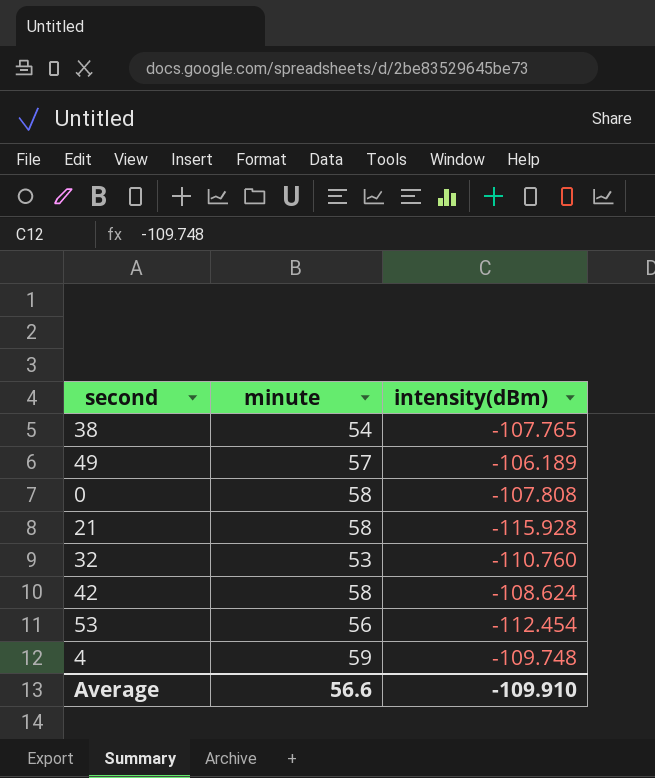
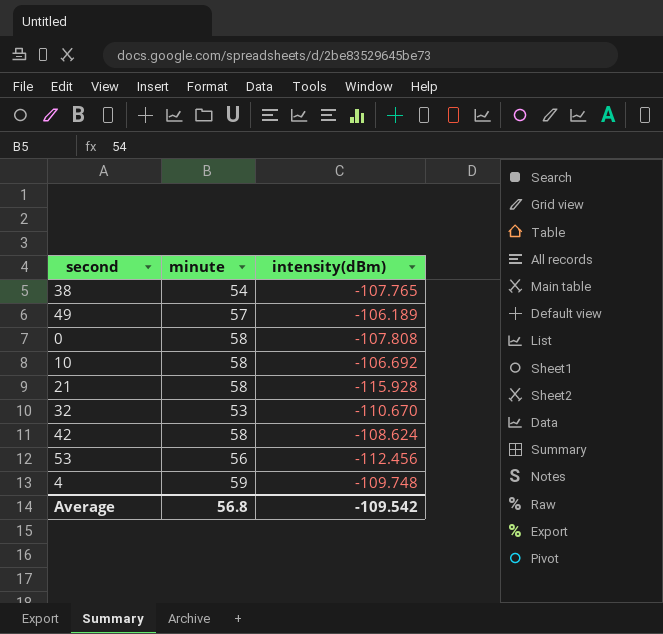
row 10: none -> 58 | -106.692
32 | intensity(dBm): -110.760 -> -110.670
53 | intensity(dBm): -112.454 -> -112.456
Average | minute: 56.6 -> 56.8
Average | intensity(dBm): -109.910 -> -109.542

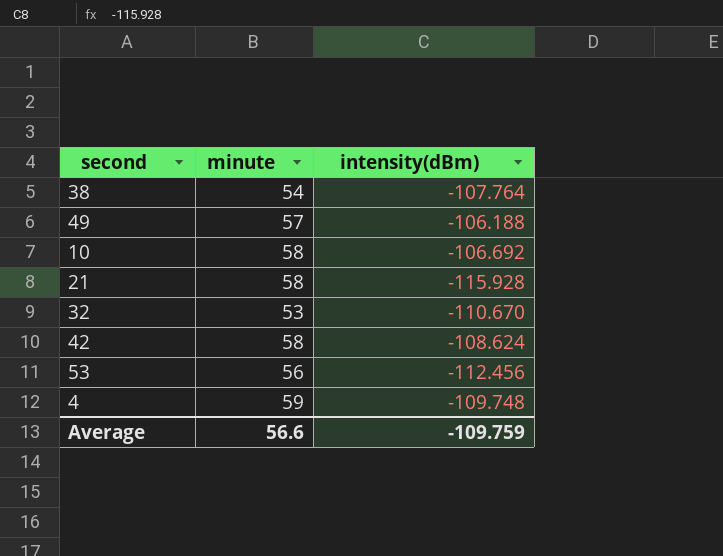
row 0: 58 | -107.808 -> none
38 | intensity(dBm): -107.765 -> -107.764
49 | intensity(dBm): -106.189 -> -106.188
Average | minute: 56.8 -> 56.6
Average | intensity(dBm): -109.542 -> -109.759

